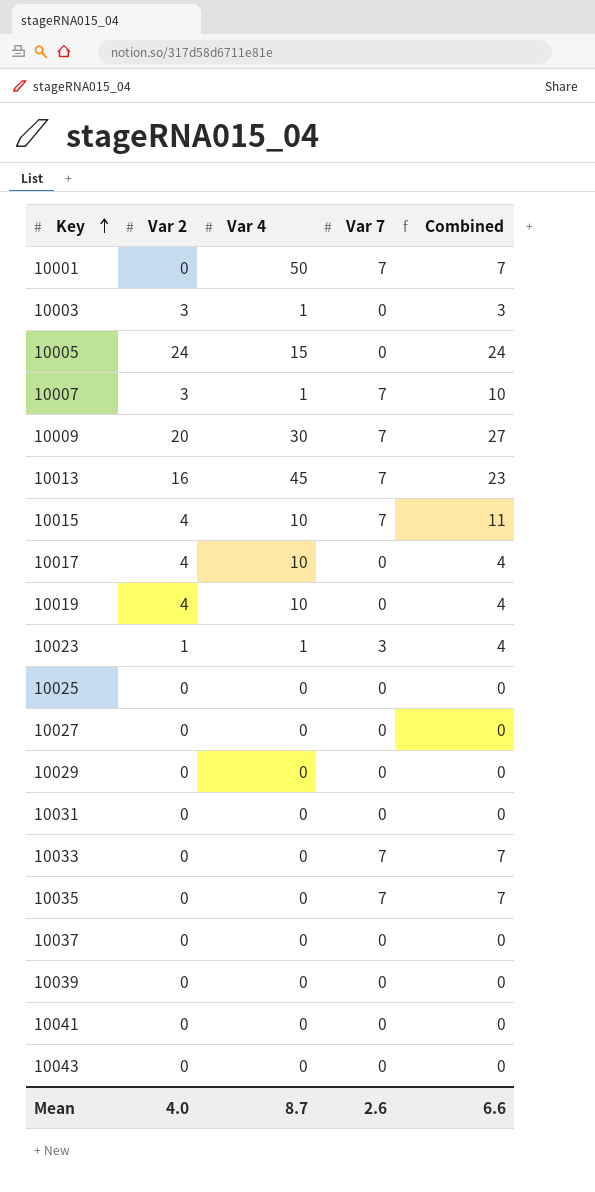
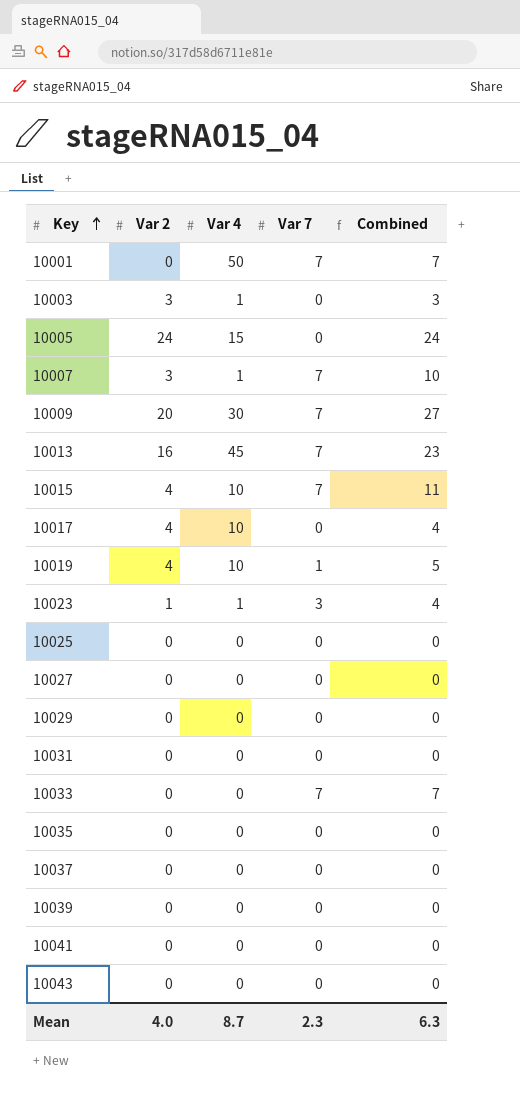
10019 | Var 7: 0 -> 1
10019 | Combined: 4 -> 5
10035 | Var 7: 7 -> 0
10035 | Combined: 7 -> 0
Mean | Var 7: 2.6 -> 2.3
Mean | Combined: 6.6 -> 6.3

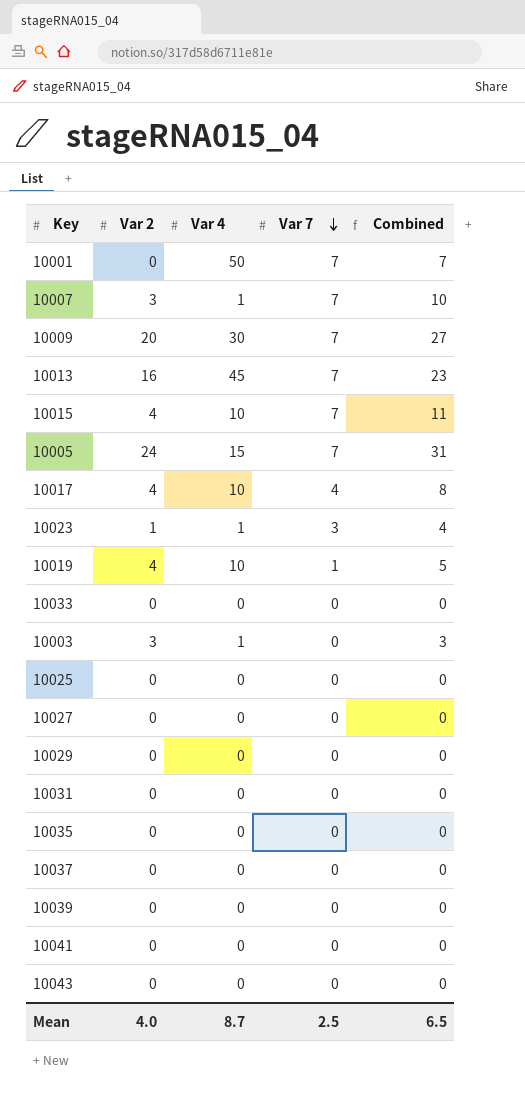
row order: Key ascending -> Var 7 descending
10005 | Var 7: 0 -> 7
10005 | Combined: 24 -> 31
10017 | Var 7: 0 -> 4
10017 | Combined: 4 -> 8
10033 | Var 7: 7 -> 0
10033 | Combined: 7 -> 0
Mean | Var 7: 2.3 -> 2.5
Mean | Combined: 6.3 -> 6.5

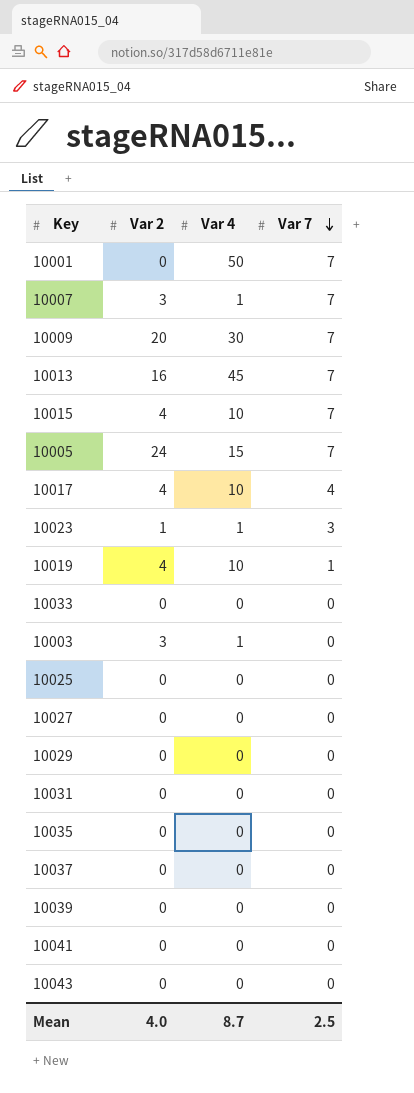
column Combined | formula: [Var 2] + [Var 7] -> none

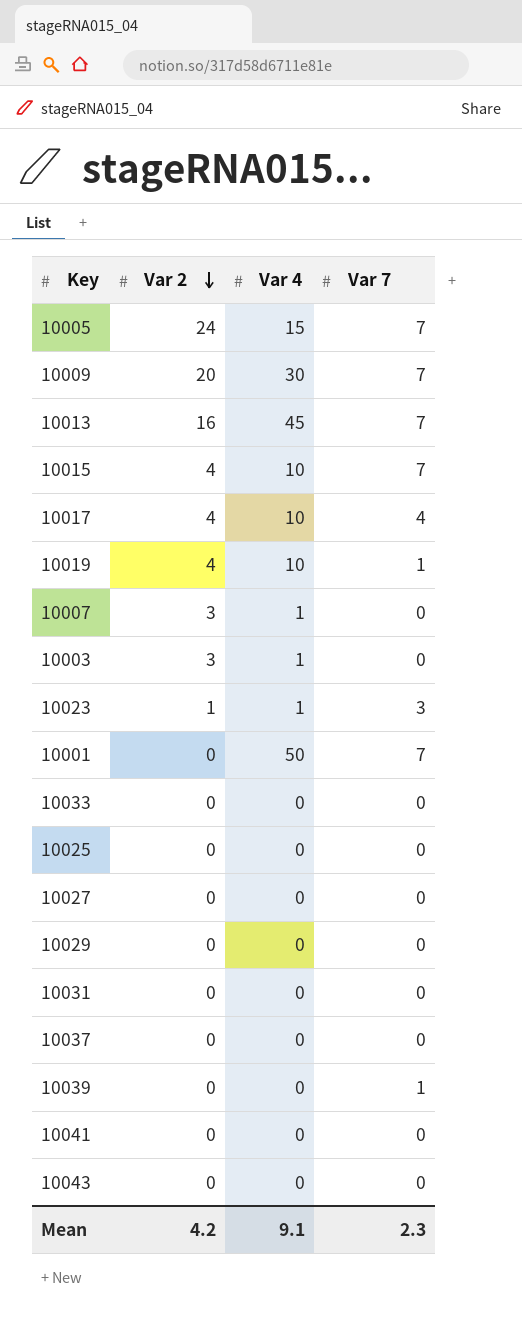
row order: Var 7 descending -> Var 2 descending
row 10035: 0 | 0 | 0 -> none
10007 | Var 7: 7 -> 0
10039 | Var 7: 0 -> 1
Mean | Var 2: 4.0 -> 4.2
Mean | Var 4: 8.7 -> 9.1
Mean | Var 7: 2.5 -> 2.3

